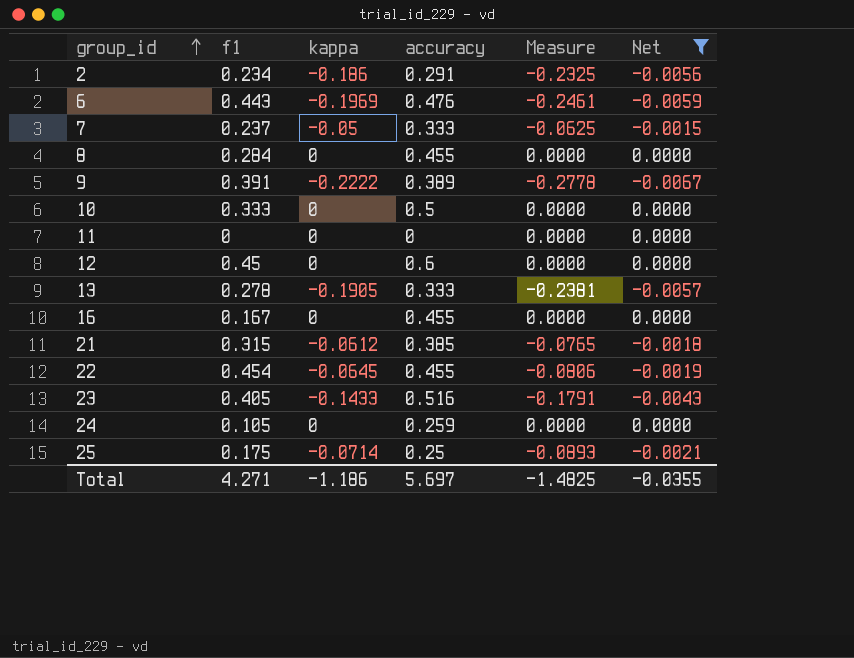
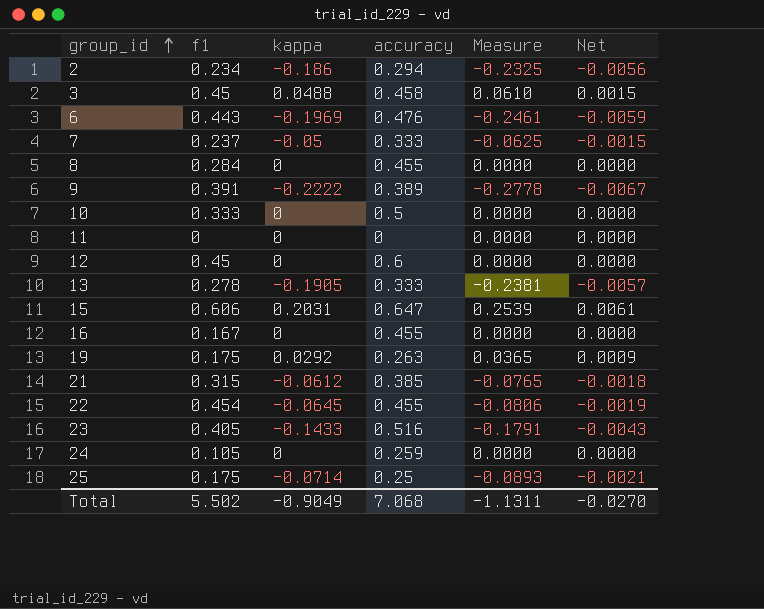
filter: Net <= 0.0000 -> none
2 | accuracy: 0.291 -> 0.294
Total | f1: 4.271 -> 5.502
Total | kappa: -1.186 -> -0.9049
Total | accuracy: 5.697 -> 7.068
Total | Measure: -1.4825 -> -1.1311
Total | Net: -0.0355 -> -0.0270

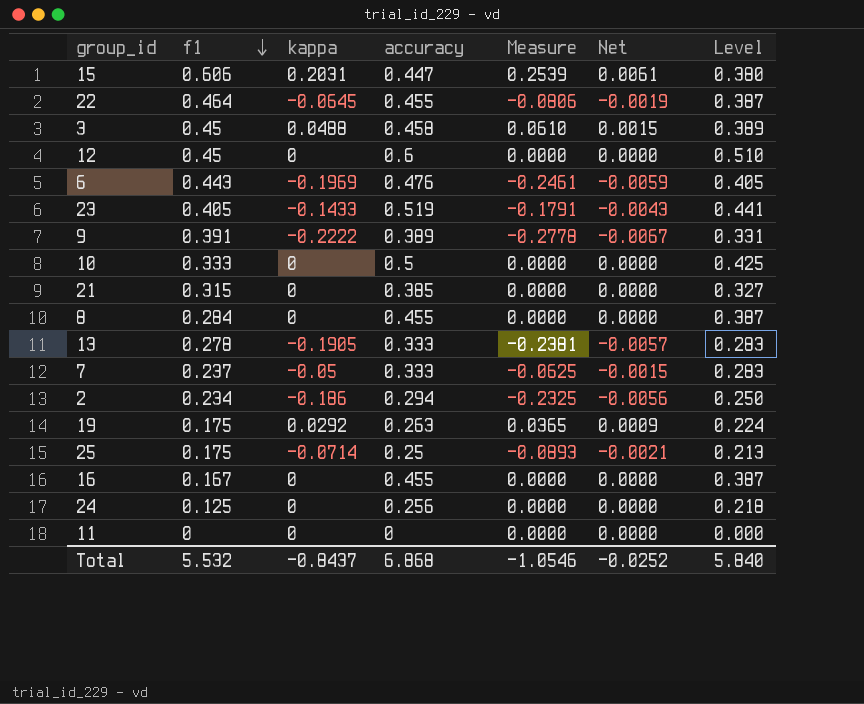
row order: group_id ascending -> f1 descending
column Level | formula: none -> [accuracy] * 0.85
15 | accuracy: 0.647 -> 0.447
22 | f1: 0.454 -> 0.464
23 | accuracy: 0.516 -> 0.519
21 | kappa: -0.0612 -> 0
21 | Measure: -0.0765 -> 0.0000
21 | Net: -0.0018 -> 0.0000
24 | f1: 0.105 -> 0.125
24 | accuracy: 0.259 -> 0.256
Total | f1: 5.502 -> 5.532
Total | kappa: -0.9049 -> -0.8437
Total | accuracy: 7.068 -> 6.868
Total | Measure: -1.1311 -> -1.0546
Total | Net: -0.0270 -> -0.0252

